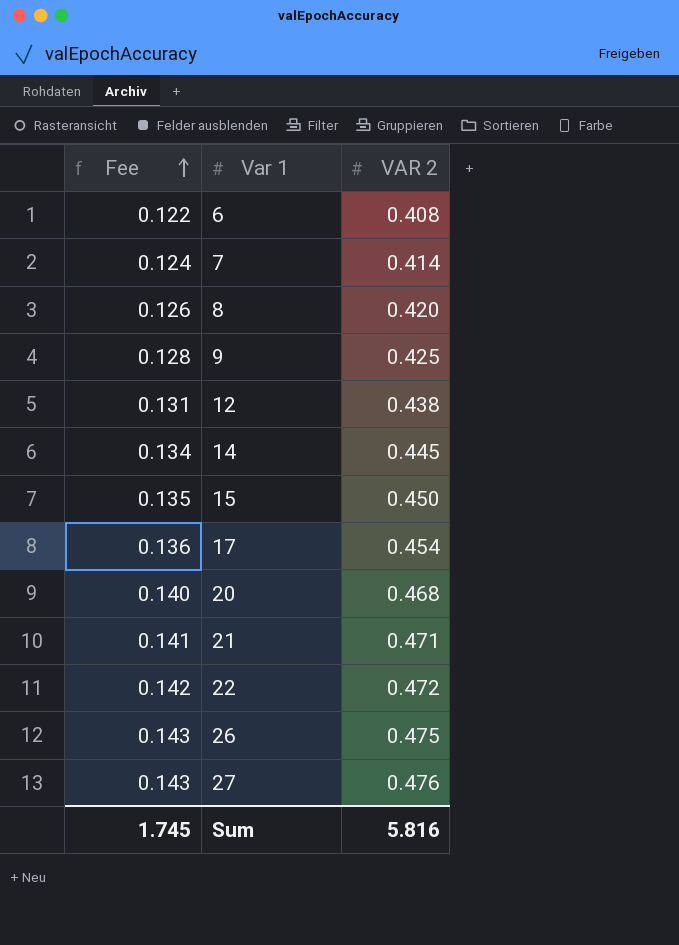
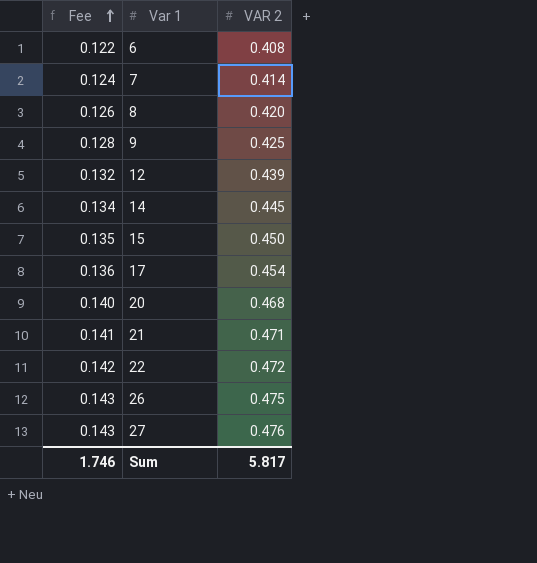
12 | Fee: 0.131 -> 0.132
12 | VAR 2: 0.438 -> 0.439
Sum | Fee: 1.745 -> 1.746
Sum | VAR 2: 5.816 -> 5.817

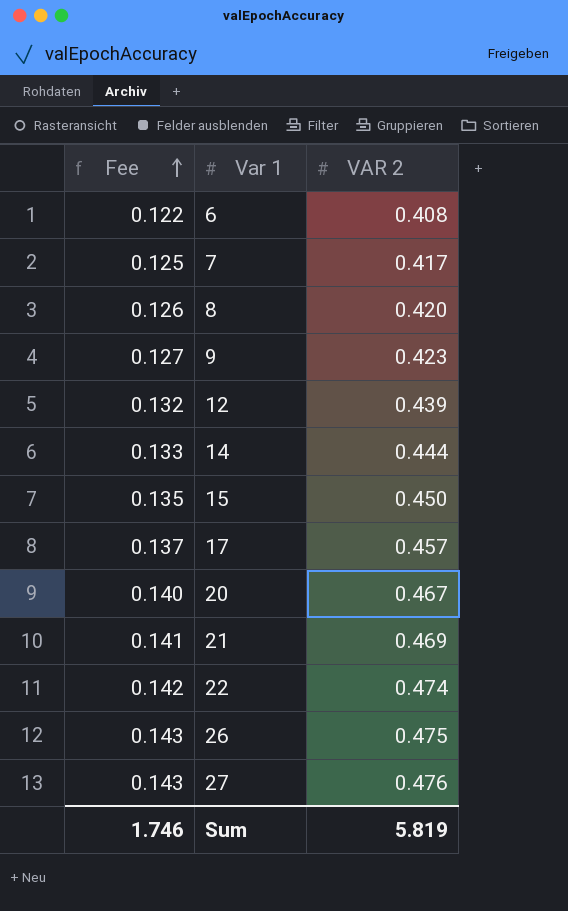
7 | Fee: 0.124 -> 0.125
7 | VAR 2: 0.414 -> 0.417
9 | Fee: 0.128 -> 0.127
9 | VAR 2: 0.425 -> 0.423
14 | Fee: 0.134 -> 0.133
14 | VAR 2: 0.445 -> 0.444
17 | Fee: 0.136 -> 0.137
17 | VAR 2: 0.454 -> 0.457
20 | VAR 2: 0.468 -> 0.467
21 | VAR 2: 0.471 -> 0.469
22 | VAR 2: 0.472 -> 0.474
Sum | VAR 2: 5.817 -> 5.819

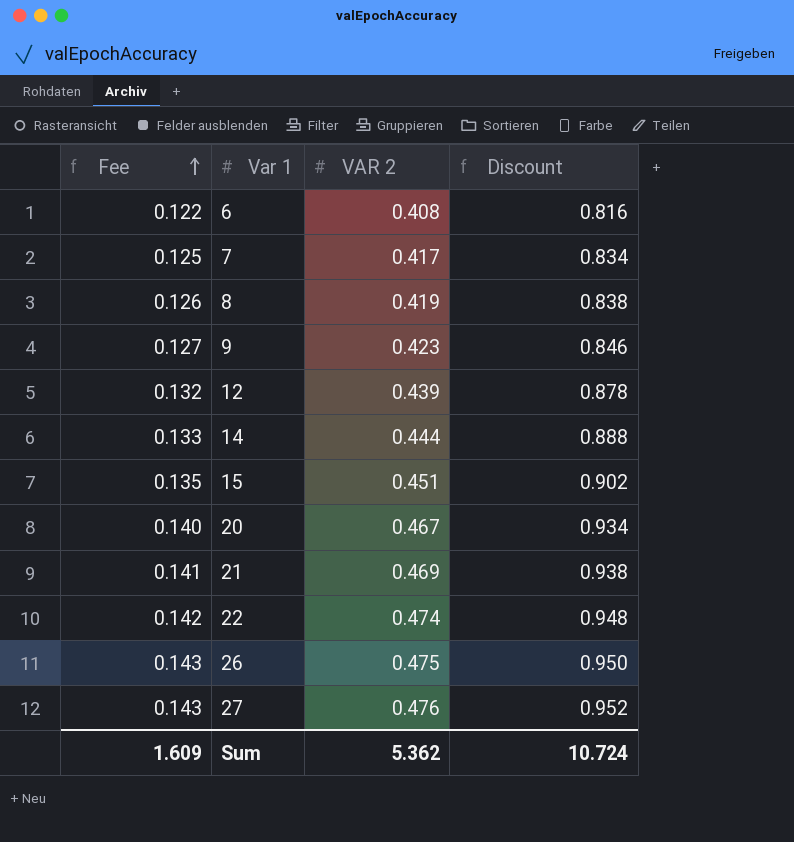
column Discount | formula: none -> [VAR 2] * 2
row 17: 0.137 | 0.457 -> none
8 | VAR 2: 0.420 -> 0.419
15 | VAR 2: 0.450 -> 0.451
Sum | Fee: 1.746 -> 1.609
Sum | VAR 2: 5.819 -> 5.362

